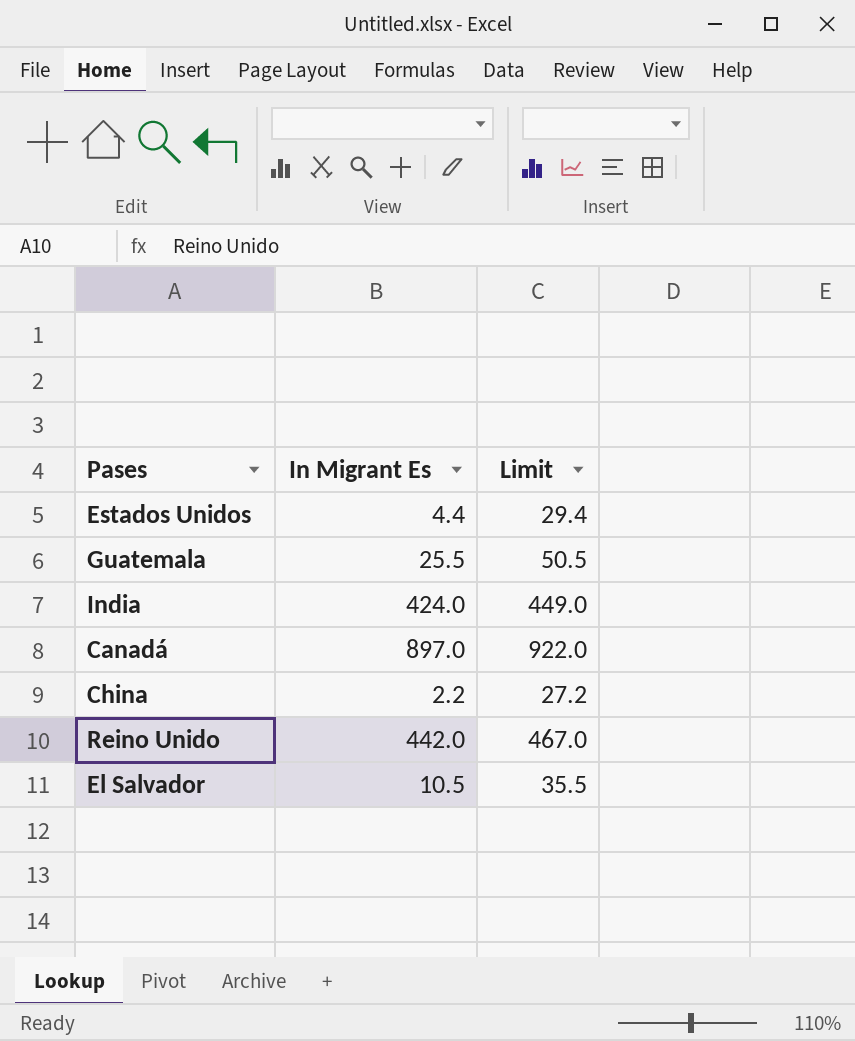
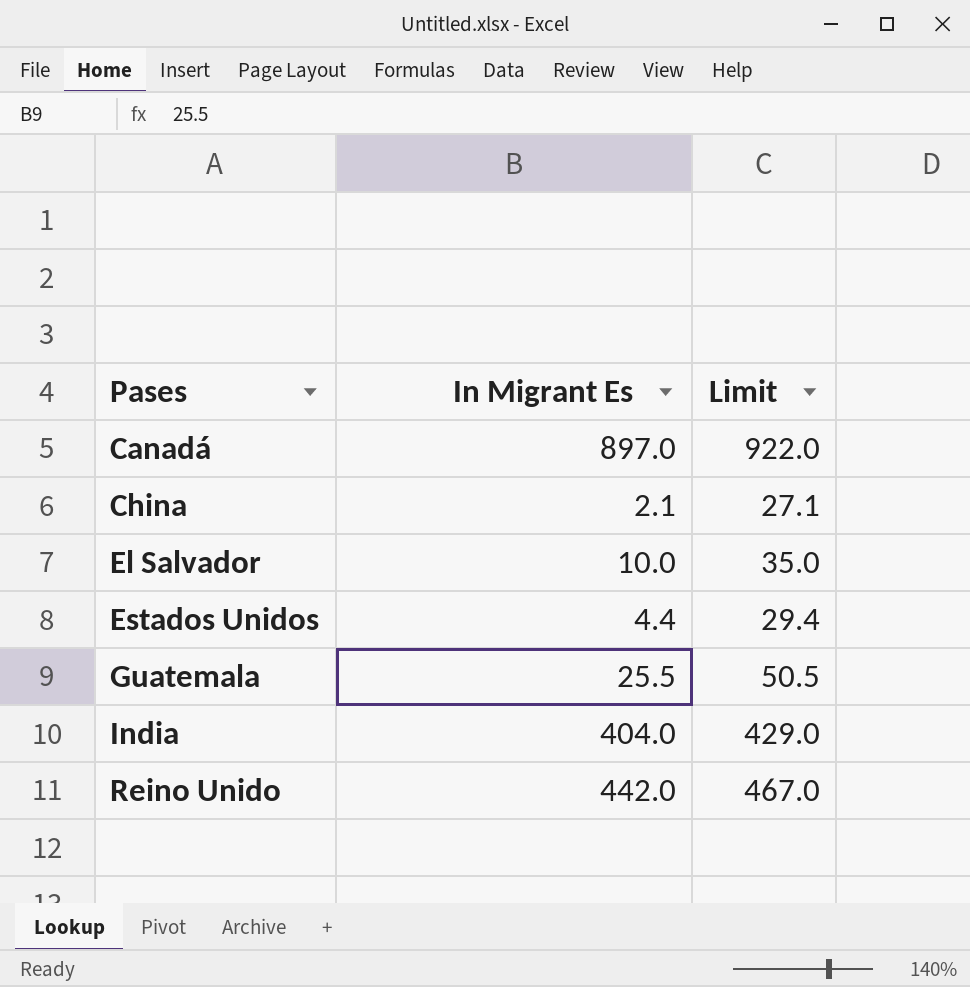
row order: none -> Pases ascending
China | In Migrant Es: 2.2 -> 2.1
China | Limit: 27.2 -> 27.1
El Salvador | In Migrant Es: 10.5 -> 10.0
El Salvador | Limit: 35.5 -> 35.0
India | In Migrant Es: 424.0 -> 404.0
India | Limit: 449.0 -> 429.0

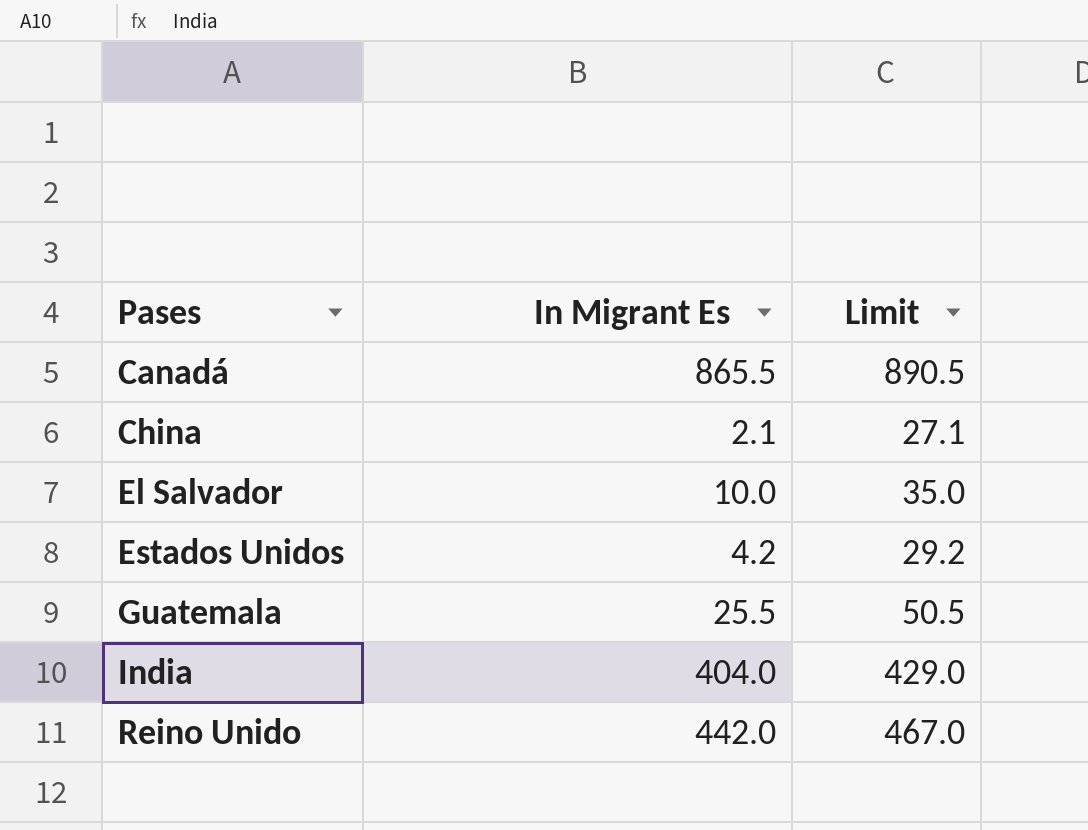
Canadá | In Migrant Es: 897.0 -> 865.5
Canadá | Limit: 922.0 -> 890.5
Estados Unidos | In Migrant Es: 4.4 -> 4.2
Estados Unidos | Limit: 29.4 -> 29.2

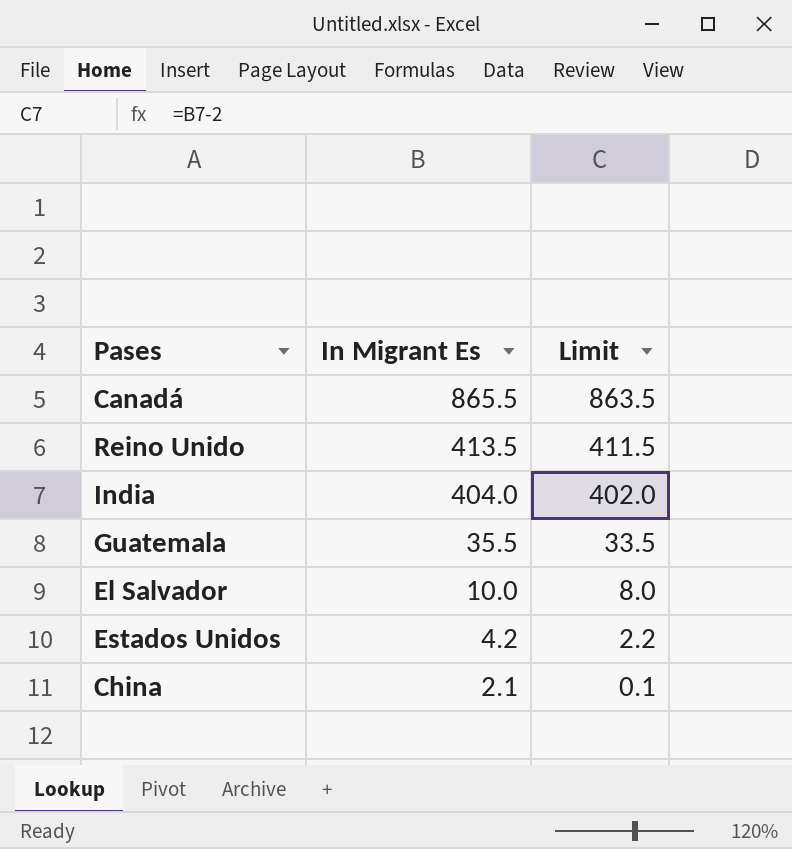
row order: Pases ascending -> In Migrant Es descending
column Limit | formula: [In Migrant Es] + 25 -> [In Migrant Es] - 2
Reino Unido | In Migrant Es: 442.0 -> 413.5
Guatemala | In Migrant Es: 25.5 -> 35.5

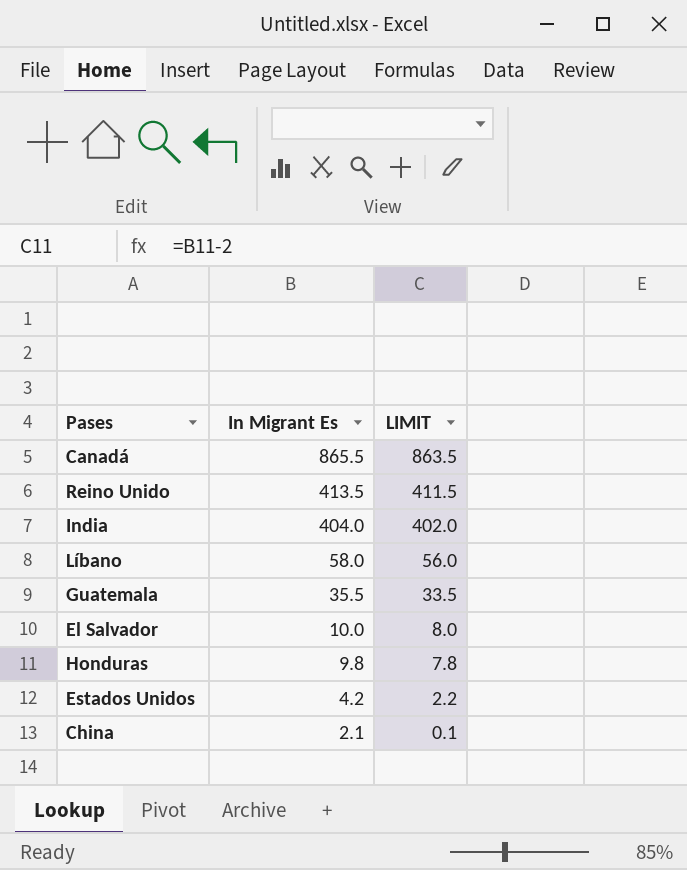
column name: Limit -> LIMIT
row Líbano: none -> 58.0 | 56.0
row Honduras: none -> 9.8 | 7.8

